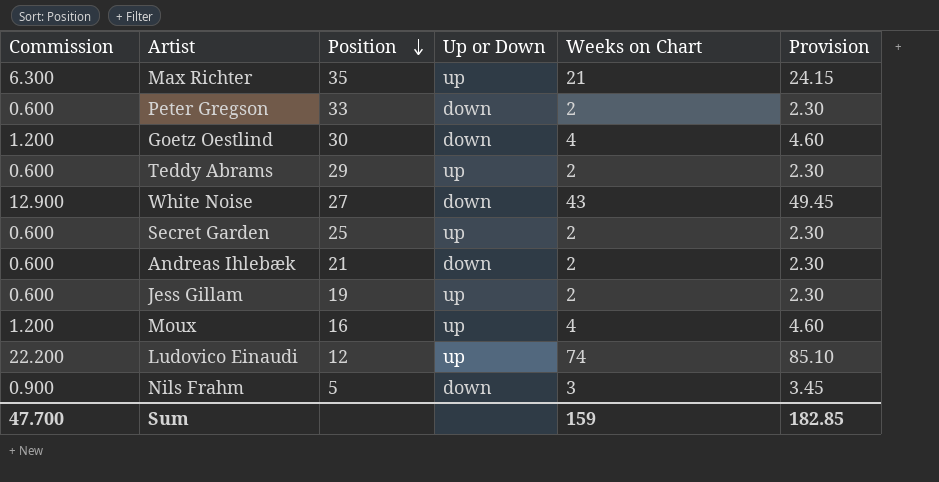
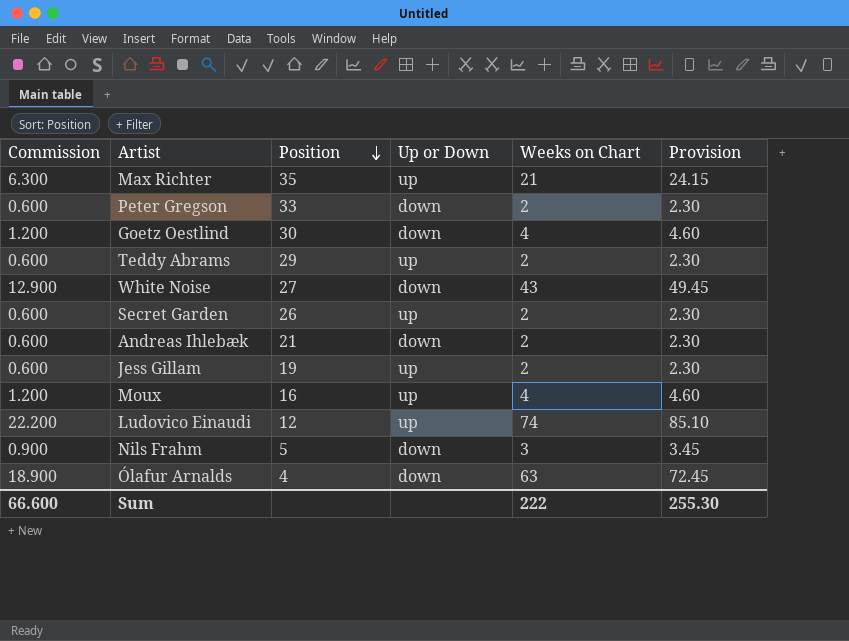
Secret Garden | Position: 25 -> 26
row Ólafur Arnalds: none -> 18.900 | 4 | down | 63 | 72.45
Sum | Commission: 47.700 -> 66.600
Sum | Weeks on Chart: 159 -> 222
Sum | Provision: 182.85 -> 255.30

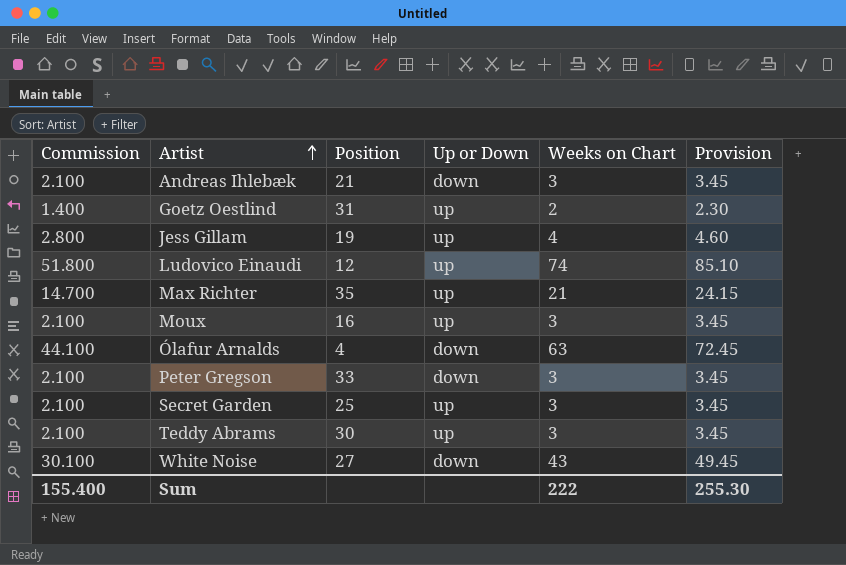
row order: Position descending -> Artist ascending
column Commission | formula: [Weeks on Chart] * 0.3 -> [Weeks on Chart] * 0.7
row Nils Frahm: 0.900 | 5 | down | 3 | 3.45 -> none
Andreas Ihlebæk | Weeks on Chart: 2 -> 3
Andreas Ihlebæk | Provision: 2.30 -> 3.45
Goetz Oestlind | Position: 30 -> 31
Goetz Oestlind | Up or Down: down -> up
Goetz Oestlind | Weeks on Chart: 4 -> 2
Goetz Oestlind | Provision: 4.60 -> 2.30
Jess Gillam | Weeks on Chart: 2 -> 4
Jess Gillam | Provision: 2.30 -> 4.60
Moux | Weeks on Chart: 4 -> 3
Moux | Provision: 4.60 -> 3.45
Peter Gregson | Weeks on Chart: 2 -> 3
Peter Gregson | Provision: 2.30 -> 3.45
Secret Garden | Position: 26 -> 25
Secret Garden | Weeks on Chart: 2 -> 3
Secret Garden | Provision: 2.30 -> 3.45
Teddy Abrams | Position: 29 -> 30
Teddy Abrams | Weeks on Chart: 2 -> 3
Teddy Abrams | Provision: 2.30 -> 3.45
Sum | Commission: 66.600 -> 155.400

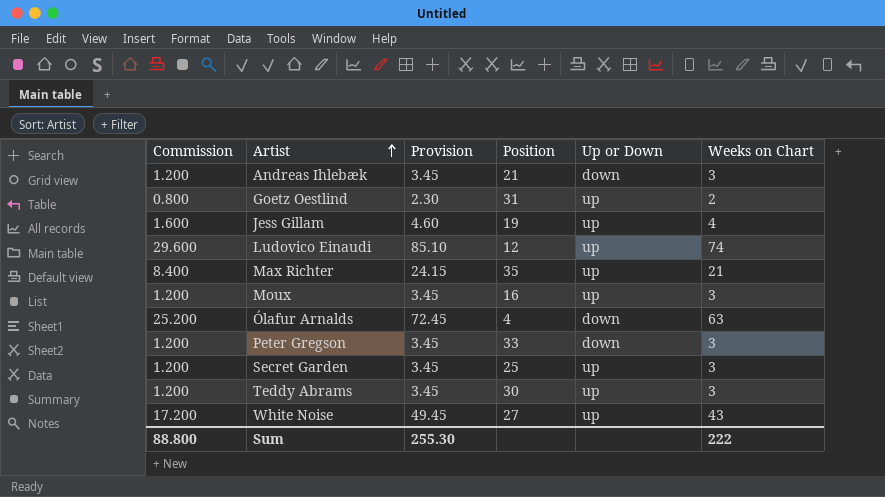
column Commission | formula: [Weeks on Chart] * 0.7 -> [Weeks on Chart] * 0.4
column Provision | position: 6 -> 3
White Noise | Up or Down: down -> up
Sum | Commission: 155.400 -> 88.800

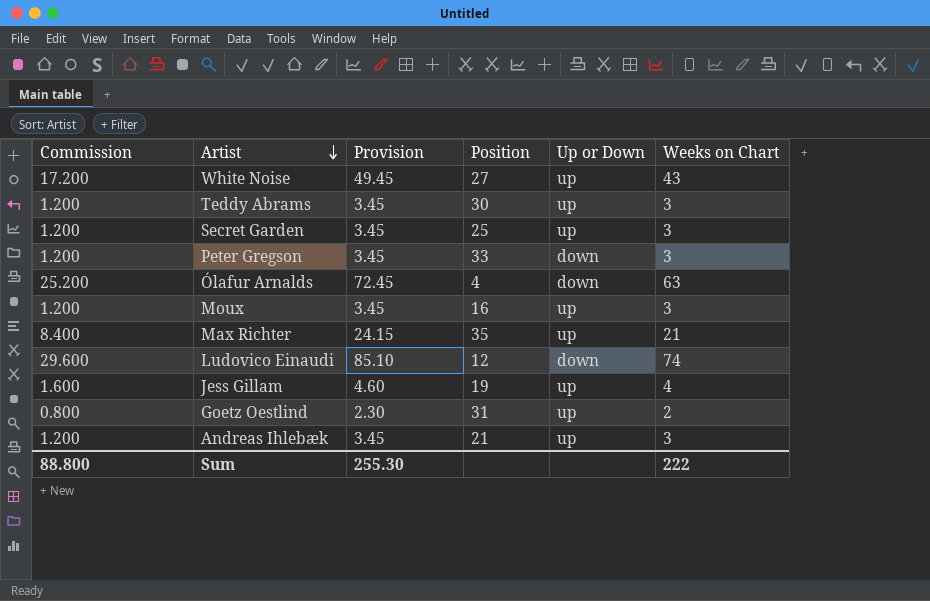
row order: Artist ascending -> Artist descending
Ludovico Einaudi | Up or Down: up -> down
Andreas Ihlebæk | Up or Down: down -> up

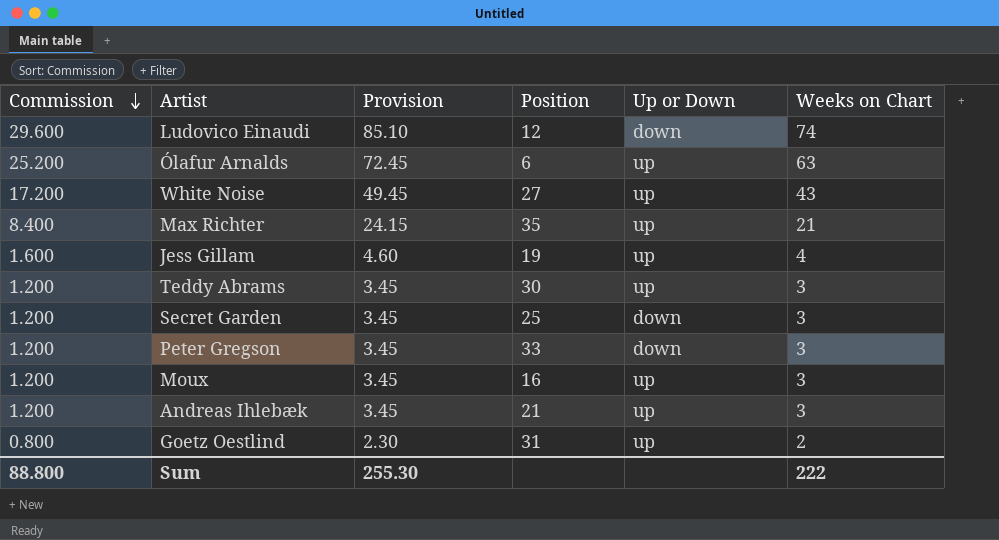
row order: Artist descending -> Commission descending
Ólafur Arnalds | Position: 4 -> 6
Ólafur Arnalds | Up or Down: down -> up
Secret Garden | Up or Down: up -> down

